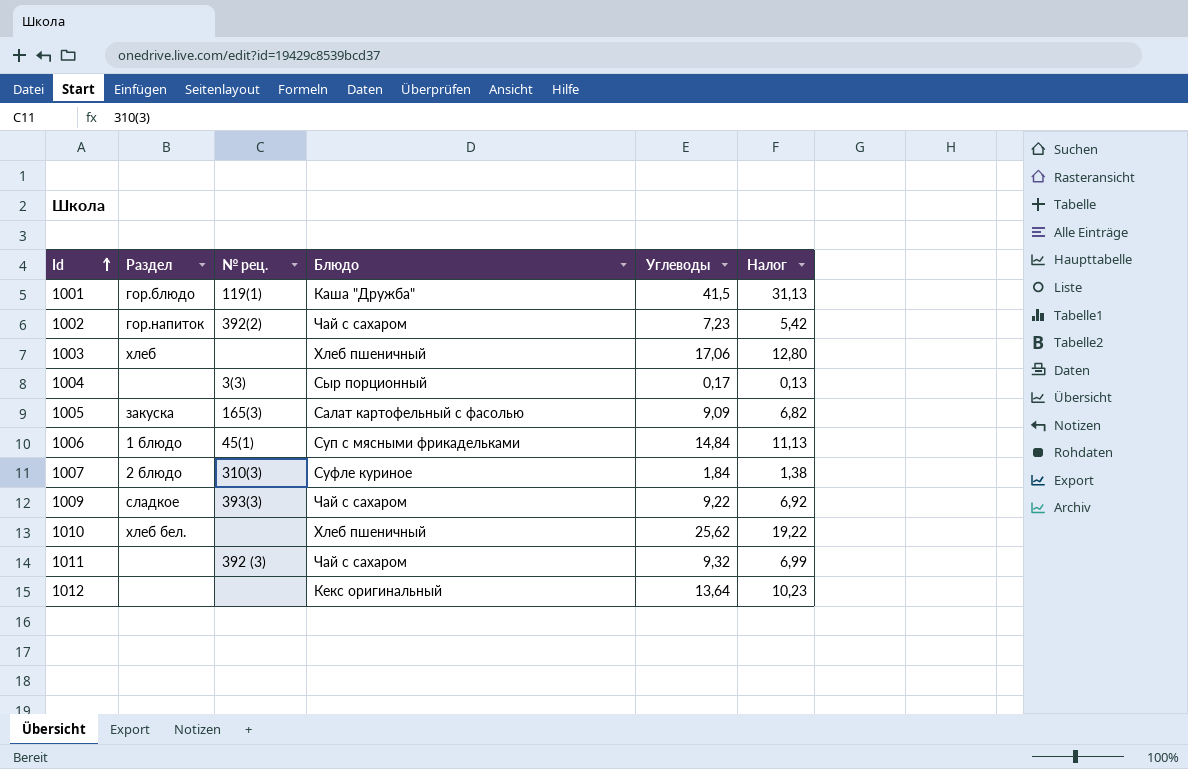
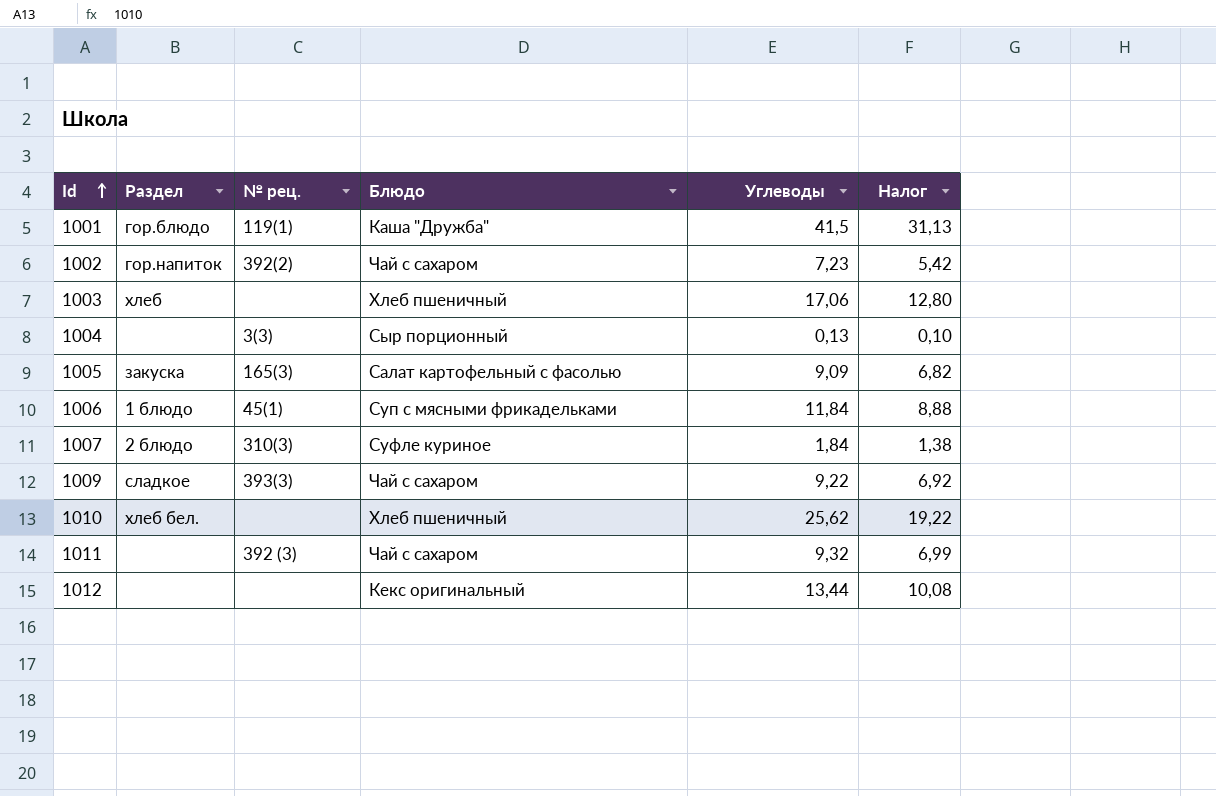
1004 | Углеводы: 0,17 -> 0,13
1004 | Налог: 0,13 -> 0,10
1006 | Углеводы: 14,84 -> 11,84
1006 | Налог: 11,13 -> 8,88
1012 | Углеводы: 13,64 -> 13,44
1012 | Налог: 10,23 -> 10,08

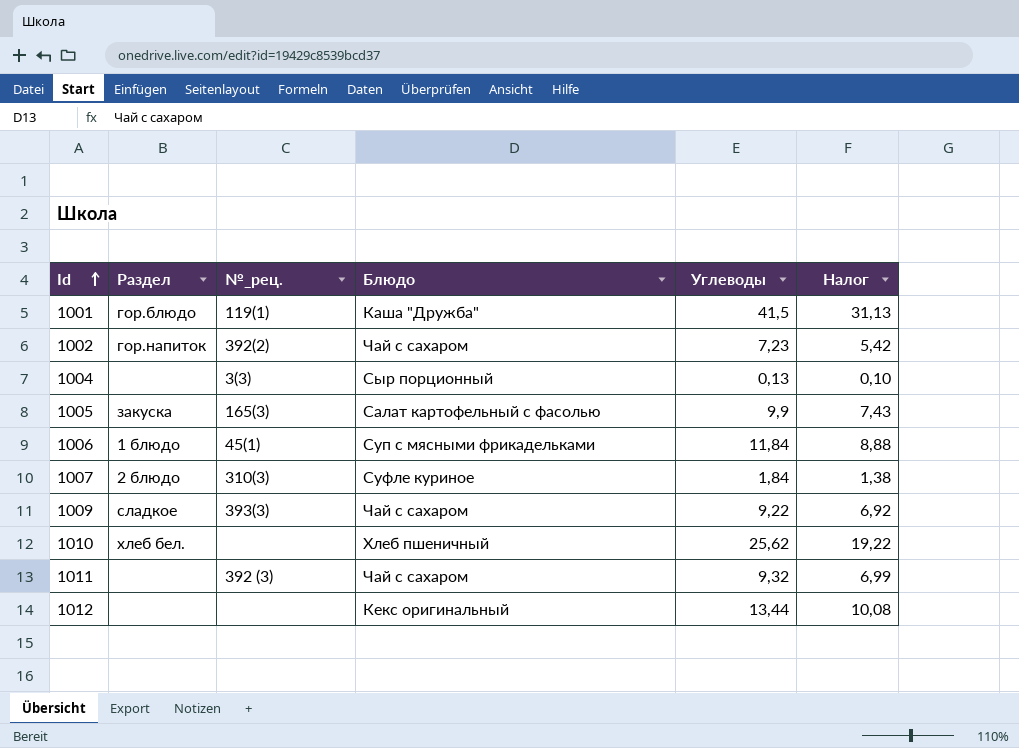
column name: № рец. -> №_рец.
row 1003: хлеб | none | Хлеб пшеничный | 17,06 | 12,80 -> none
1005 | Углеводы: 9,09 -> 9,9
1005 | Налог: 6,82 -> 7,43

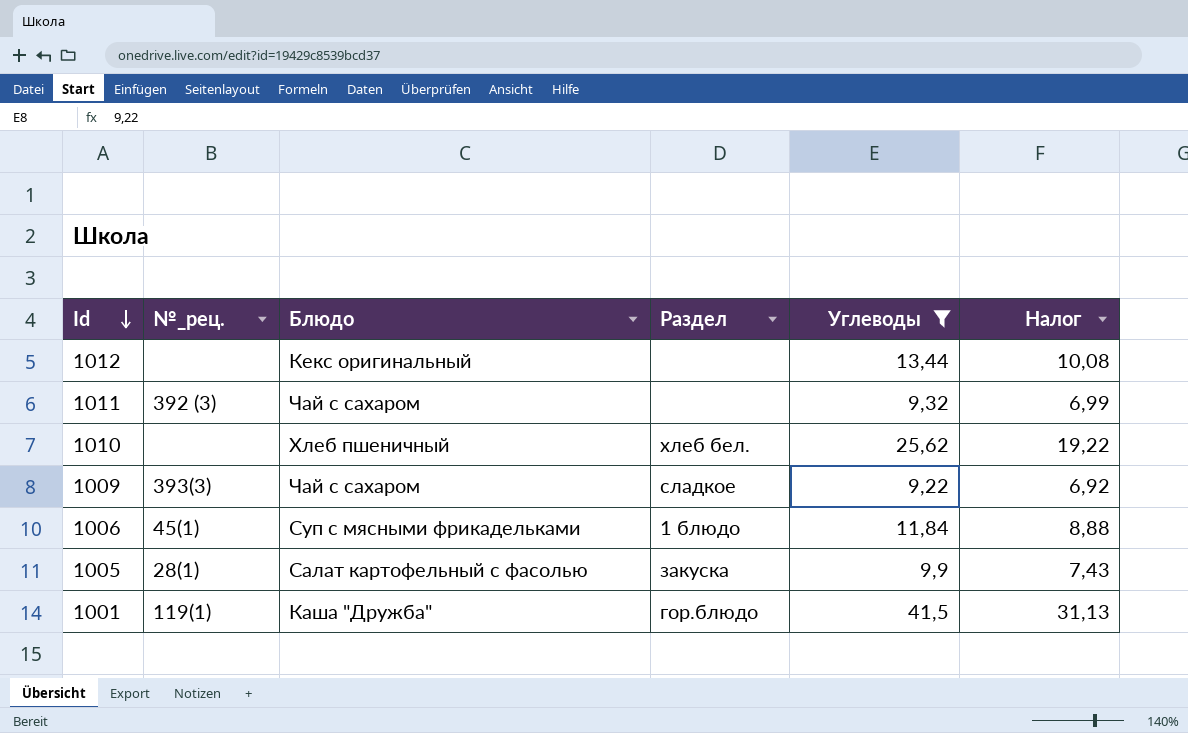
filter: none -> Углеводы >= 9,22
row order: Id ascending -> Id descending
column Раздел | position: 2 -> 4
1005 | №_рец.: 165(3) -> 28(1)

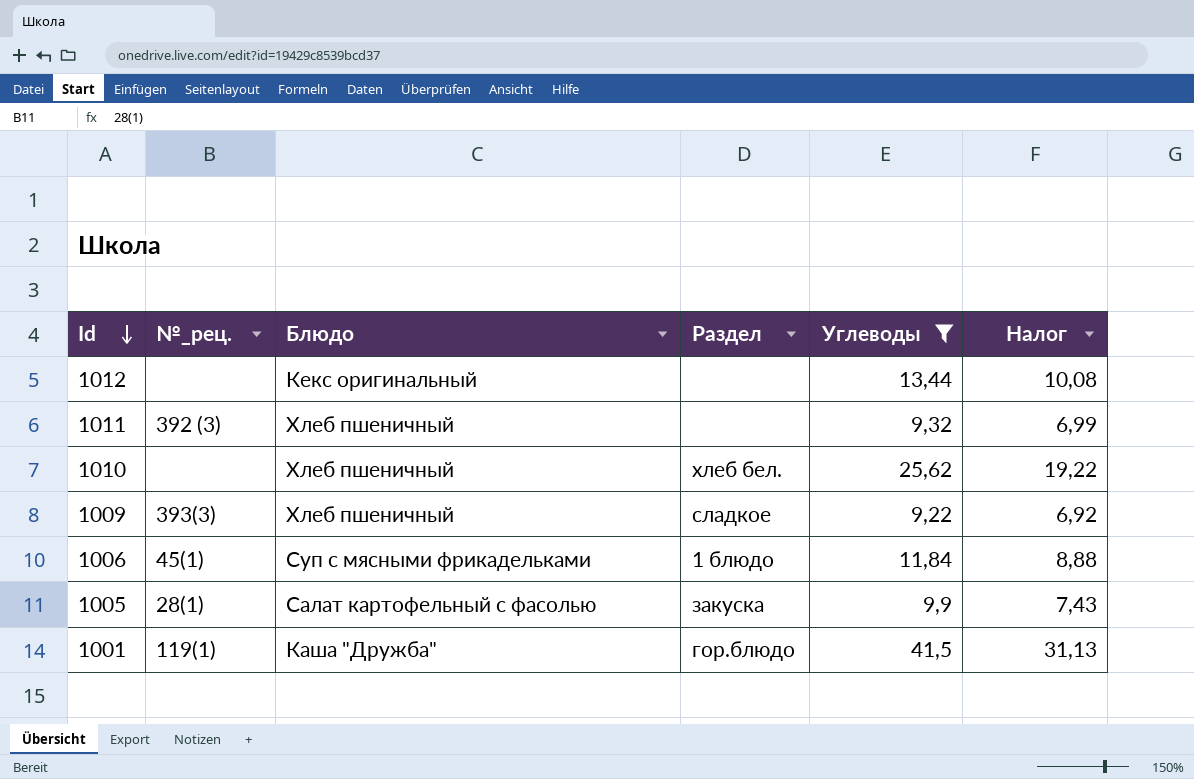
1011 | Блюдо: Чай с сахаром -> Хлеб пшеничный
1009 | Блюдо: Чай с сахаром -> Хлеб пшеничный

